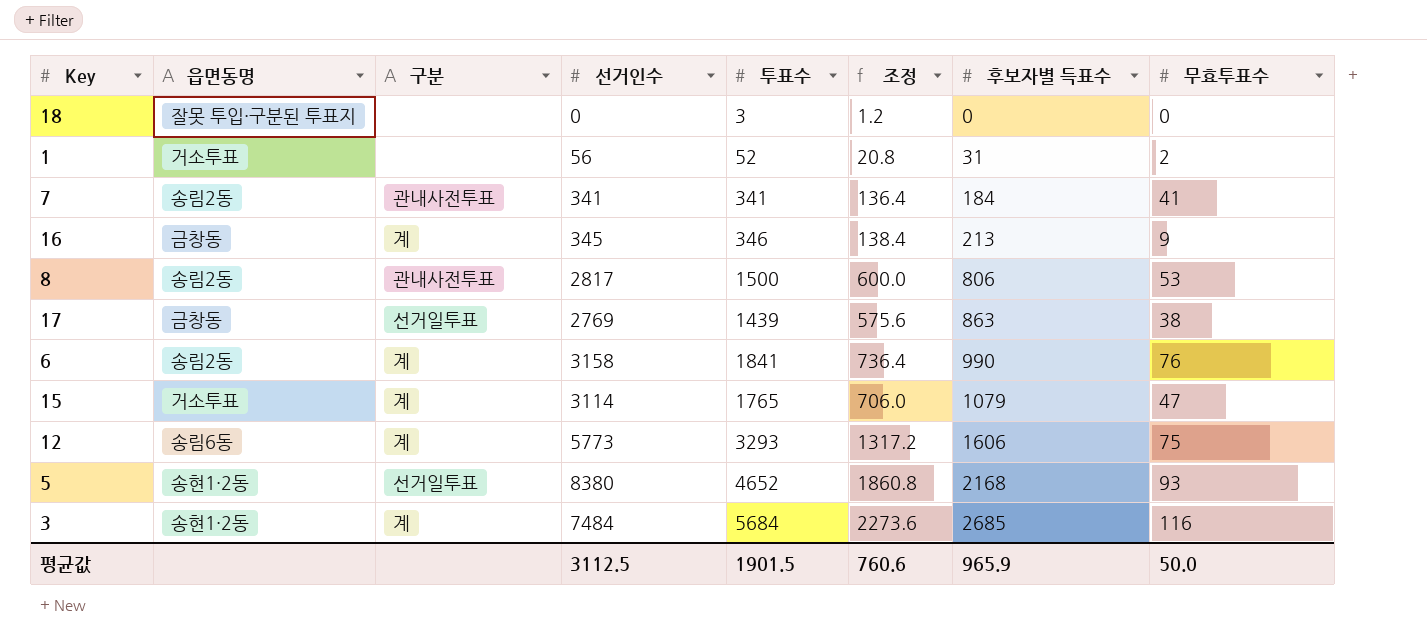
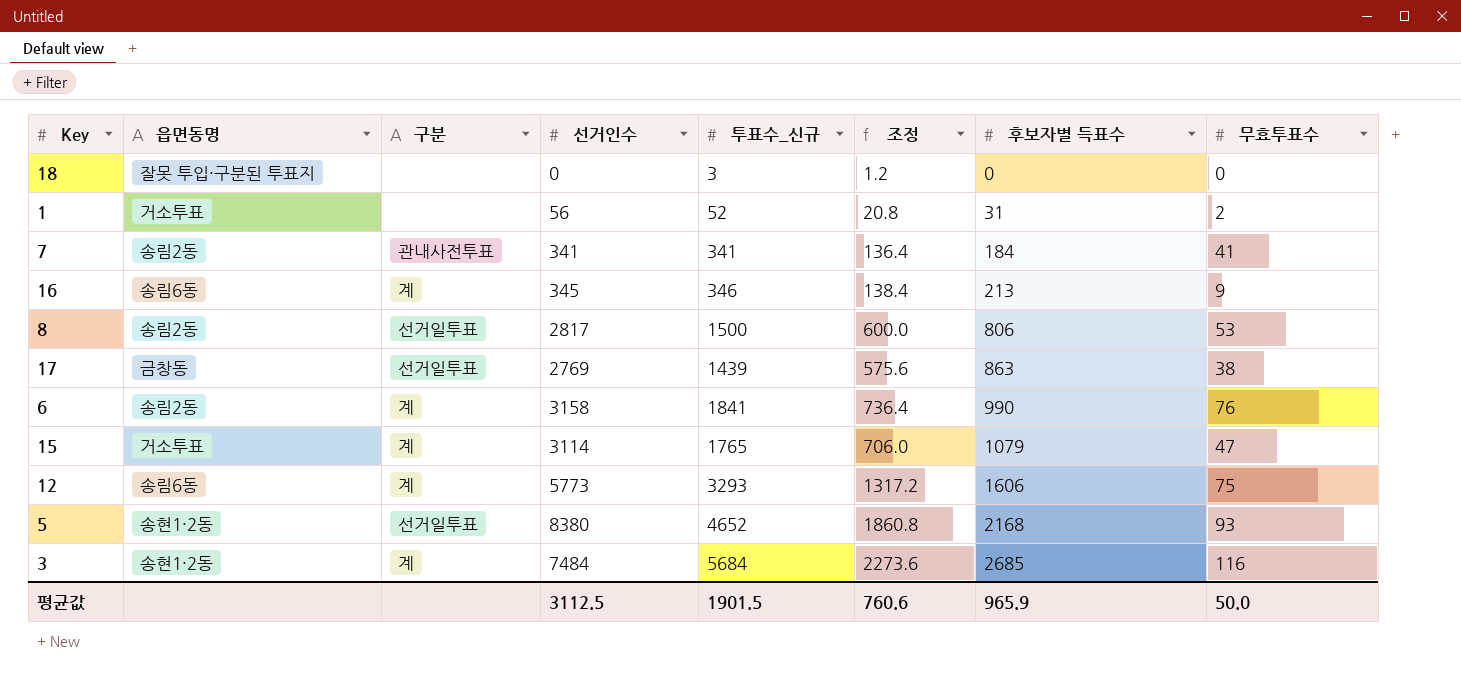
column name: 투표수 -> 투표수_신규
16 | 읍면동명: 금창동 -> 송림6동
8 | 구분: 관내사전투표 -> 선거일투표

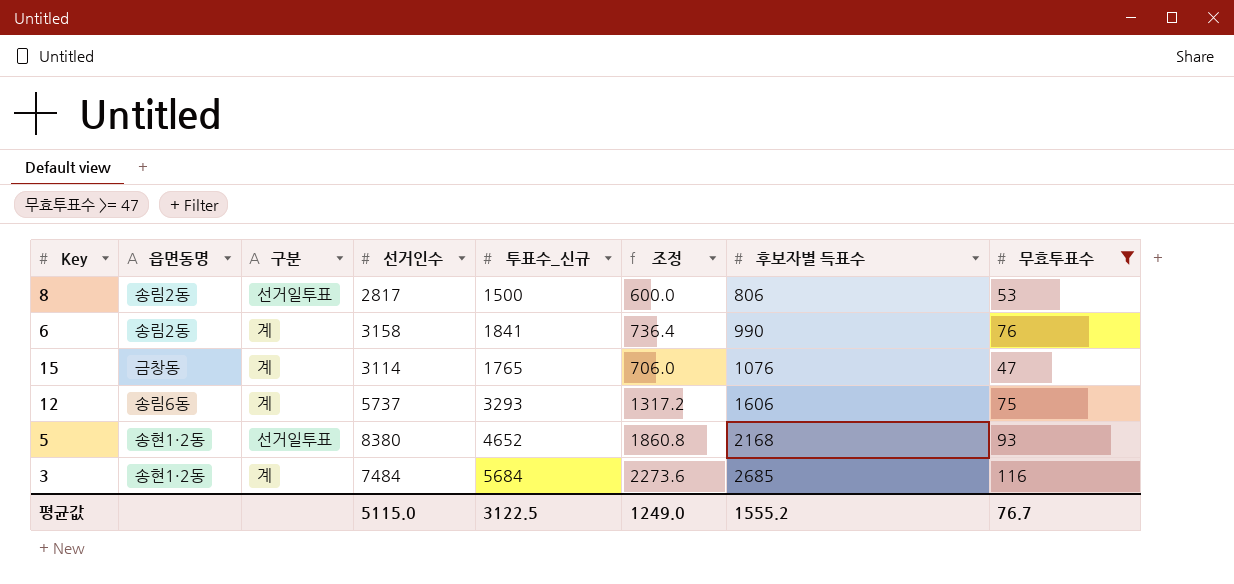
filter: none -> 무효투표수 >= 47
15 | 읍면동명: 거소투표 -> 금창동
15 | 후보자별 득표수: 1079 -> 1076
12 | 선거인수: 5773 -> 5737
평균값 | 선거인수: 3112.5 -> 5115.0
평균값 | 투표수_신규: 1901.5 -> 3122.5
평균값 | 조정: 760.6 -> 1249.0
평균값 | 후보자별 득표수: 965.9 -> 1555.2
평균값 | 무효투표수: 50.0 -> 76.7

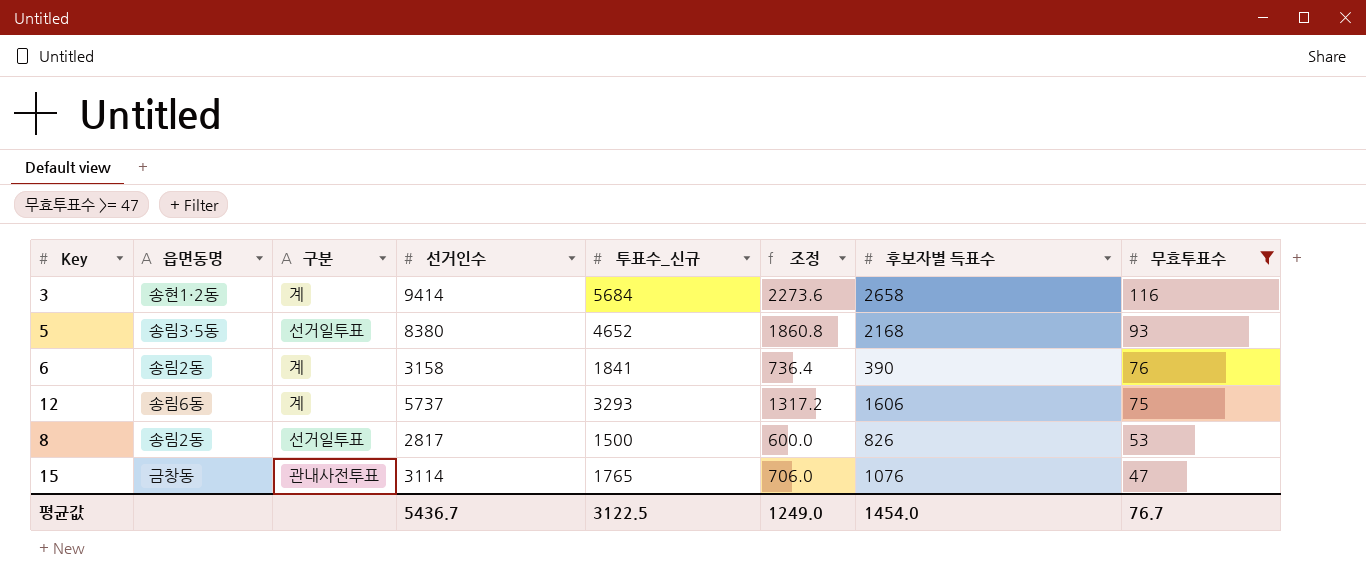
row order: 후보자별 득표수 ascending -> 무효투표수 descending
3 | 선거인수: 7484 -> 9414
3 | 후보자별 득표수: 2685 -> 2658
5 | 읍면동명: 송현1·2동 -> 송림3·5동
6 | 후보자별 득표수: 990 -> 390
8 | 후보자별 득표수: 806 -> 826
15 | 구분: 계 -> 관내사전투표
평균값 | 선거인수: 5115.0 -> 5436.7
평균값 | 후보자별 득표수: 1555.2 -> 1454.0

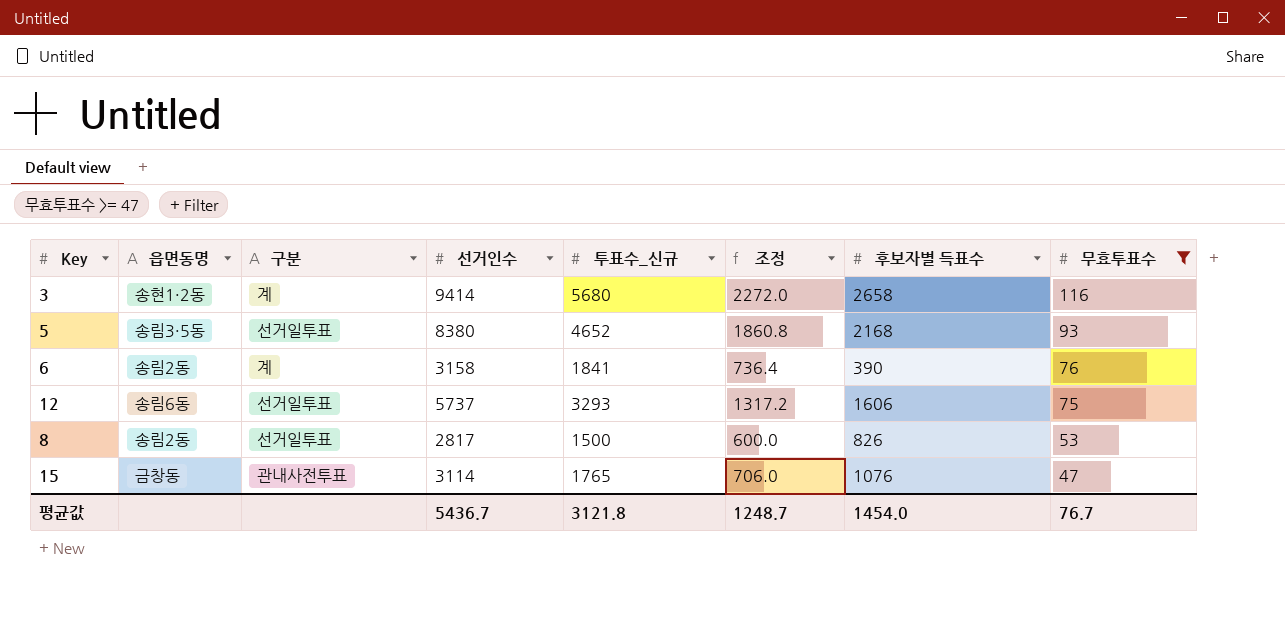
3 | 투표수_신규: 5684 -> 5680
3 | 조정: 2273.6 -> 2272.0
12 | 구분: 계 -> 선거일투표
평균값 | 투표수_신규: 3122.5 -> 3121.8
평균값 | 조정: 1249.0 -> 1248.7

